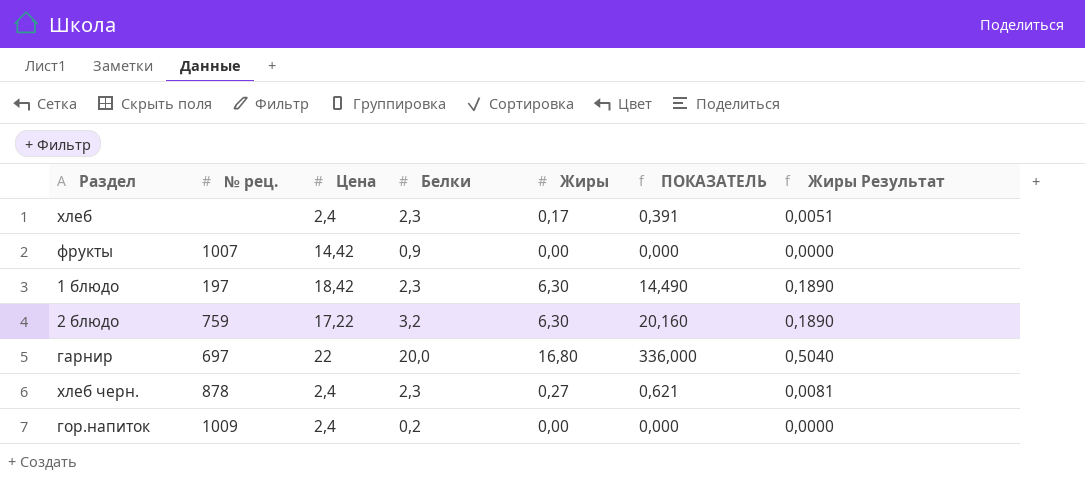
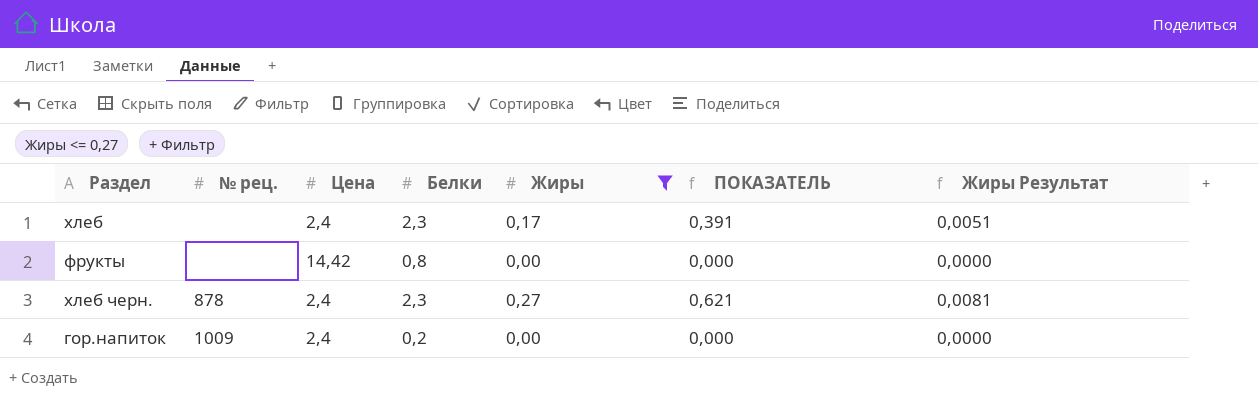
filter: none -> Жиры <= 0,27
фрукты | № рец.: 1007 -> none
фрукты | Белки: 0,9 -> 0,8

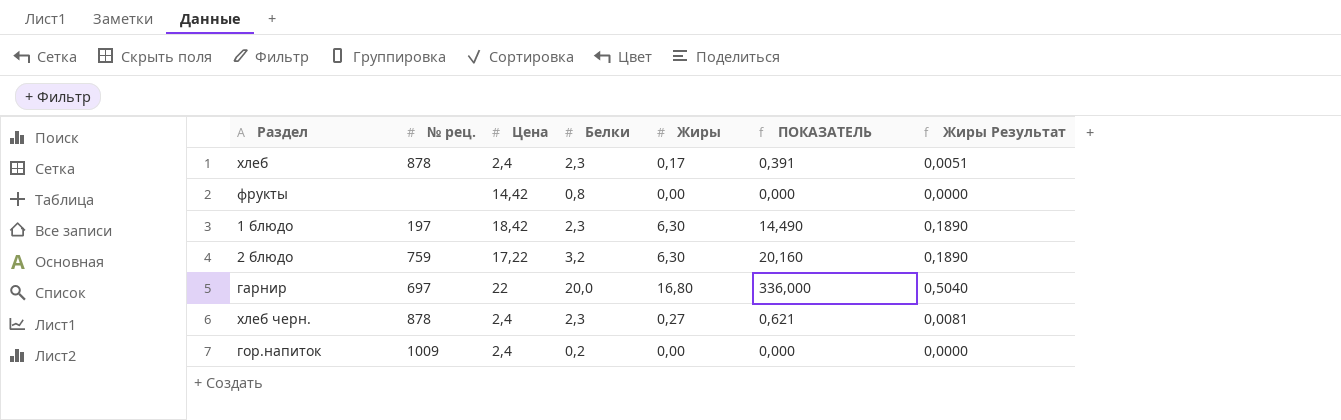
filter: Жиры <= 0,27 -> none
хлеб | № рец.: none -> 878

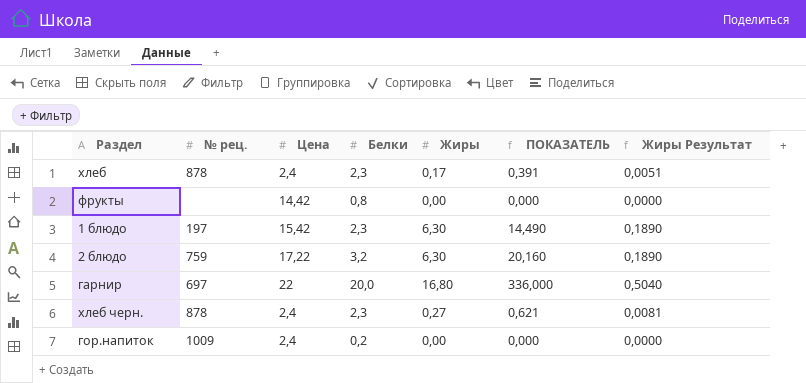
1 блюдо | Цена: 18,42 -> 15,42

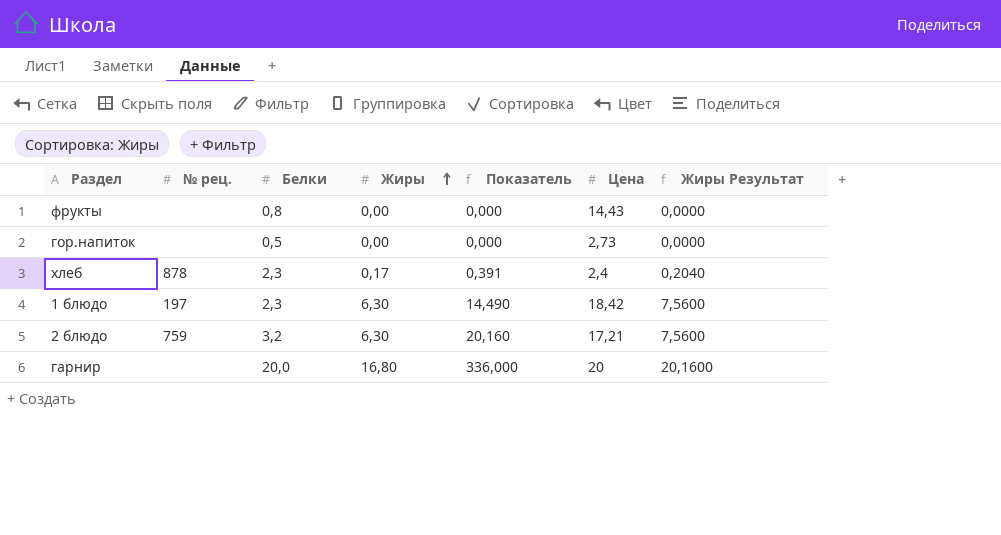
row order: none -> Жиры ascending
column name: ПОКАЗАТЕЛЬ -> Показатель
column Цена | position: 3 -> 6
column Жиры Результат | formula: [Жиры] * 0,03 -> [Жиры] * 1,2
row хлеб черн.: 878 | 2,4 | 2,3 | 0,27 | 0,621 | 0,0081 -> none
фрукты | Цена: 14,42 -> 14,43
гор.напиток | № рец.: 1009 -> none
гор.напиток | Белки: 0,2 -> 0,5
гор.напиток | Цена: 2,4 -> 2,73
1 блюдо | Цена: 15,42 -> 18,42
2 блюдо | Цена: 17,22 -> 17,21
гарнир | № рец.: 697 -> none
гарнир | Цена: 22 -> 20

